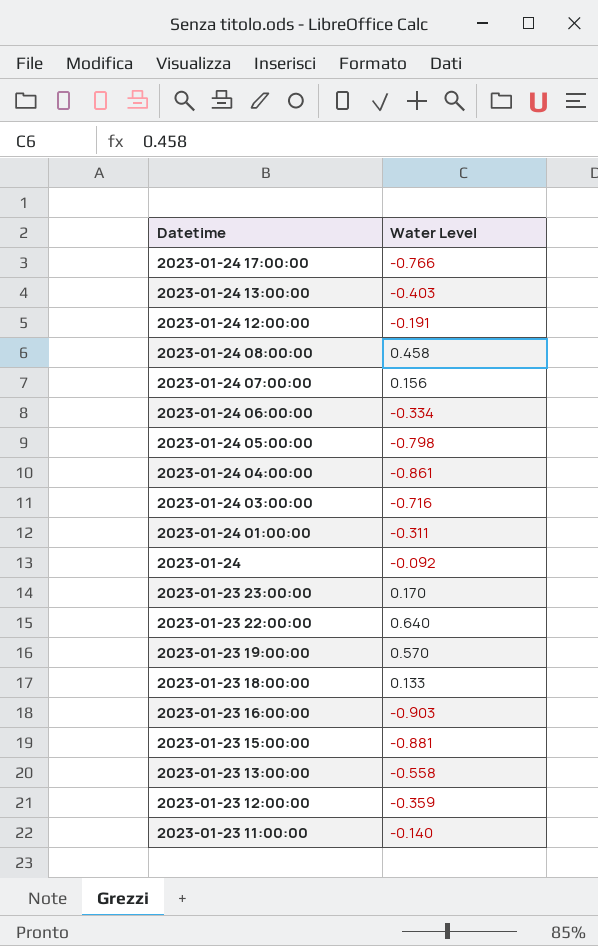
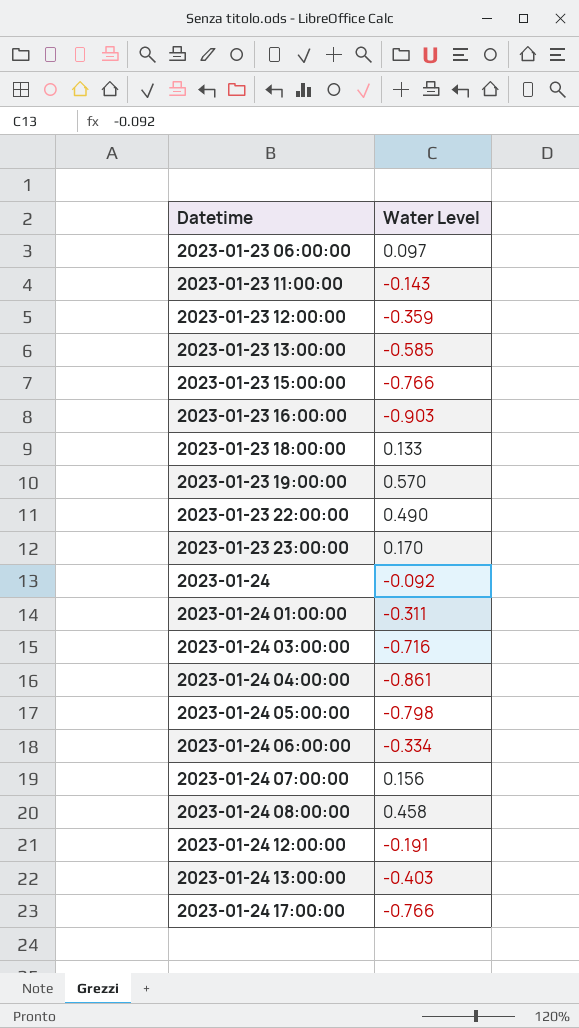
row order: Datetime descending -> Datetime ascending
row 2023-01-23 06:00:00: none -> 0.097
2023-01-23 11:00:00 | Water Level: -0.140 -> -0.143
2023-01-23 13:00:00 | Water Level: -0.558 -> -0.585
2023-01-23 15:00:00 | Water Level: -0.881 -> -0.766
2023-01-23 22:00:00 | Water Level: 0.640 -> 0.490

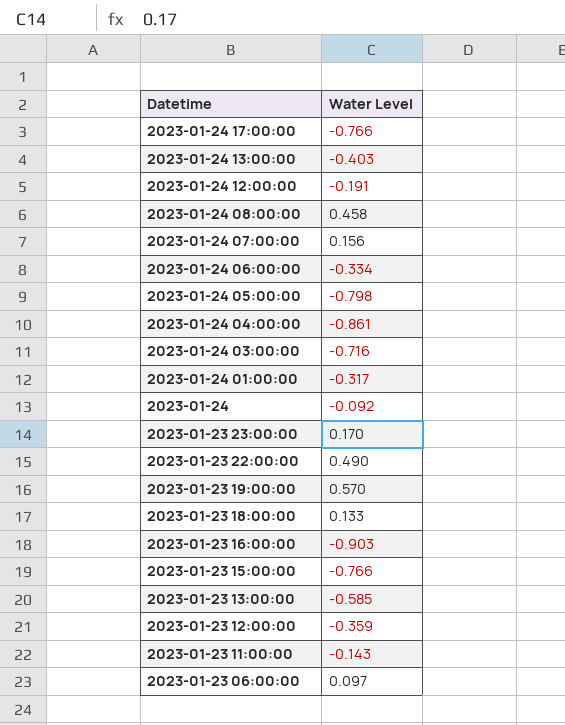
row order: Datetime ascending -> Datetime descending
2023-01-24 01:00:00 | Water Level: -0.311 -> -0.317

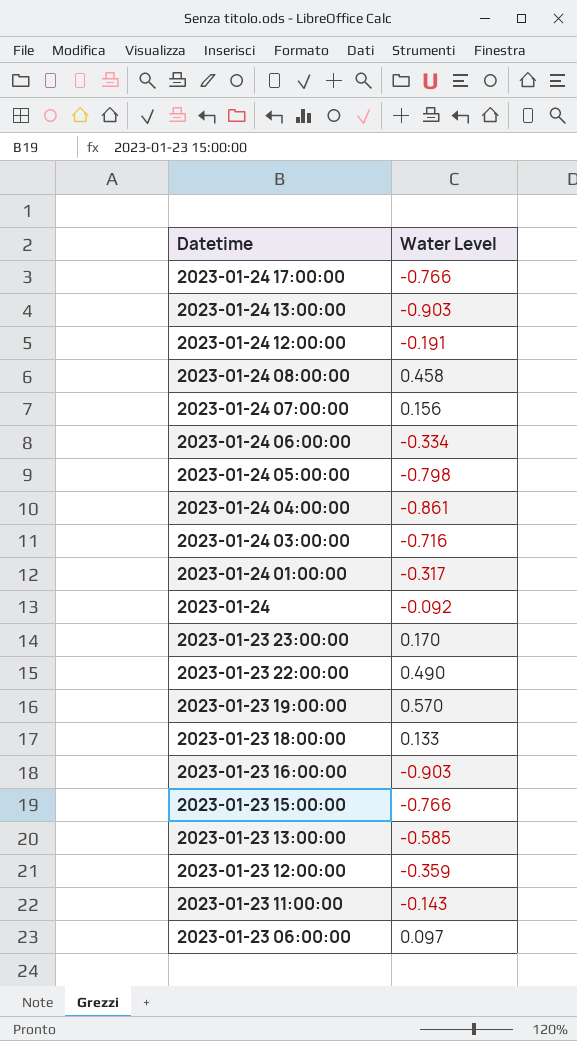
2023-01-24 13:00:00 | Water Level: -0.403 -> -0.903

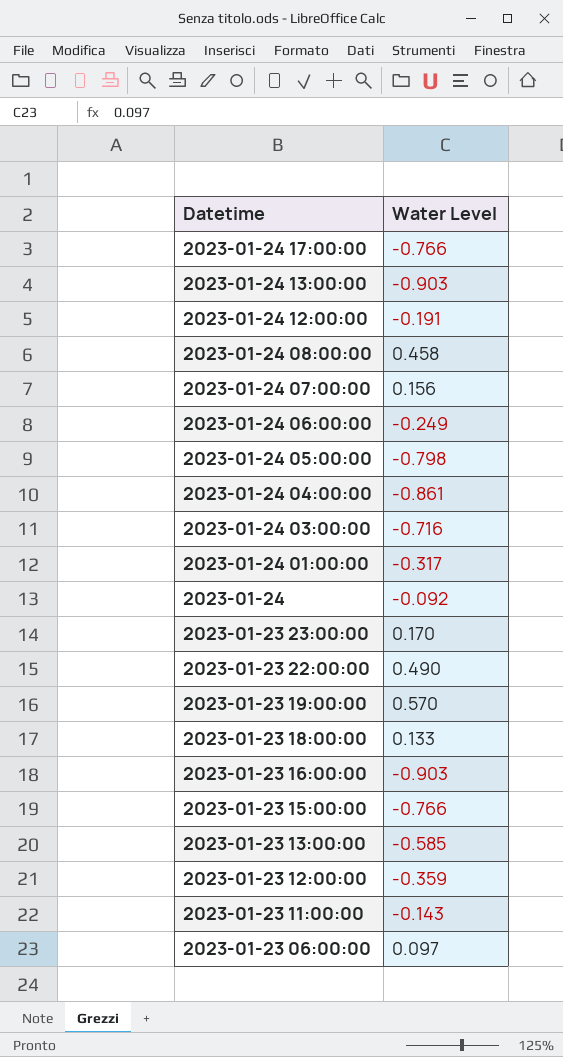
2023-01-24 06:00:00 | Water Level: -0.334 -> -0.249

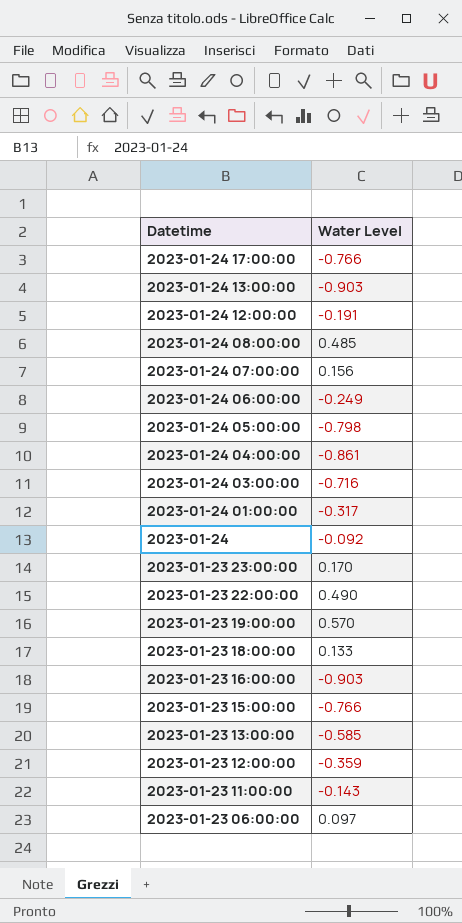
2023-01-24 08:00:00 | Water Level: 0.458 -> 0.485

